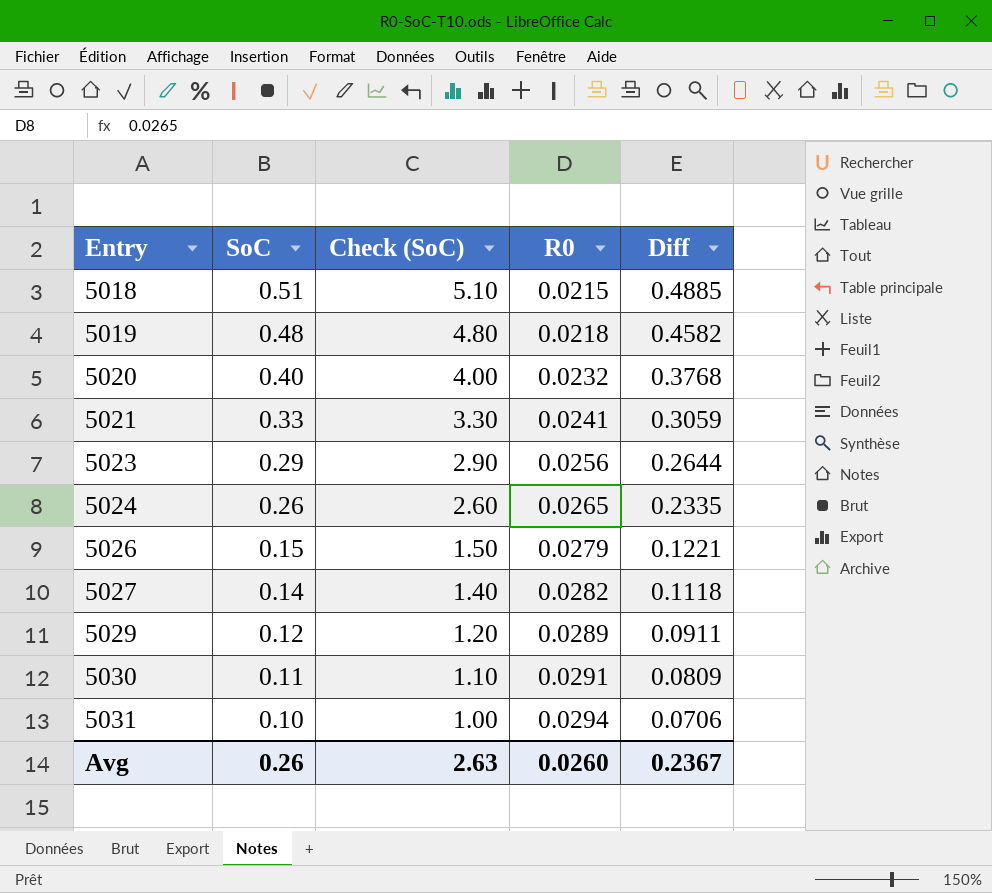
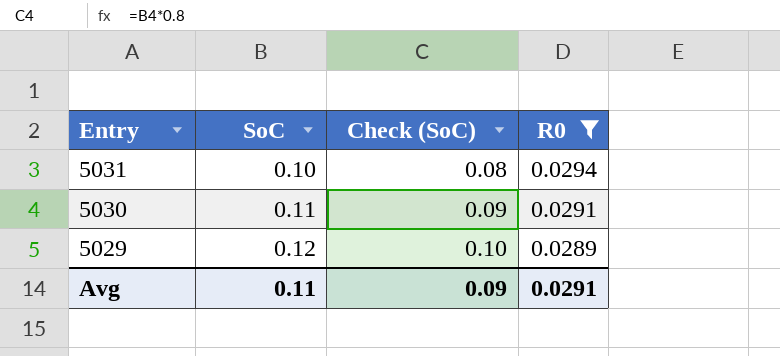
filter: none -> R0 >= 0.0289
row order: Entry ascending -> Entry descending
column Diff | formula: [SoC] - [R0] -> none
column Check (SoC) | formula: [SoC] * 10 -> [SoC] * 0.8
Avg | SoC: 0.26 -> 0.11
Avg | Check (SoC): 2.63 -> 0.09
Avg | R0: 0.0260 -> 0.0291

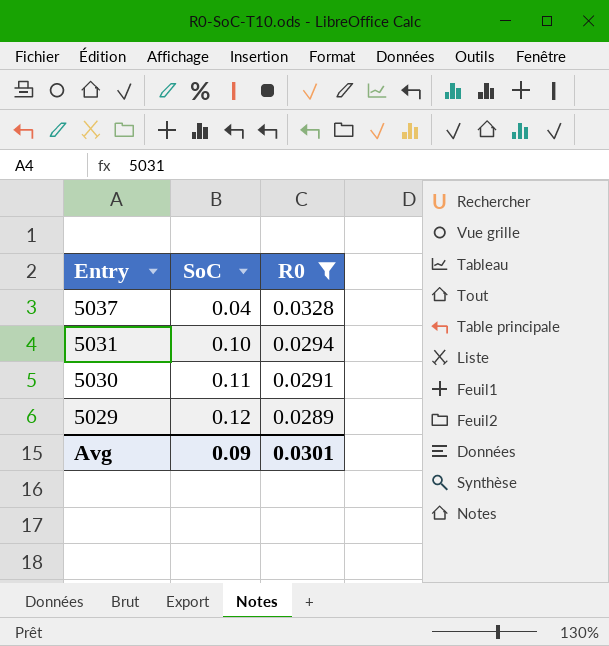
column Check (SoC) | formula: [SoC] * 0.8 -> none
row 5037: none -> 0.04 | 0.0328
Avg | SoC: 0.11 -> 0.09
Avg | R0: 0.0291 -> 0.0301

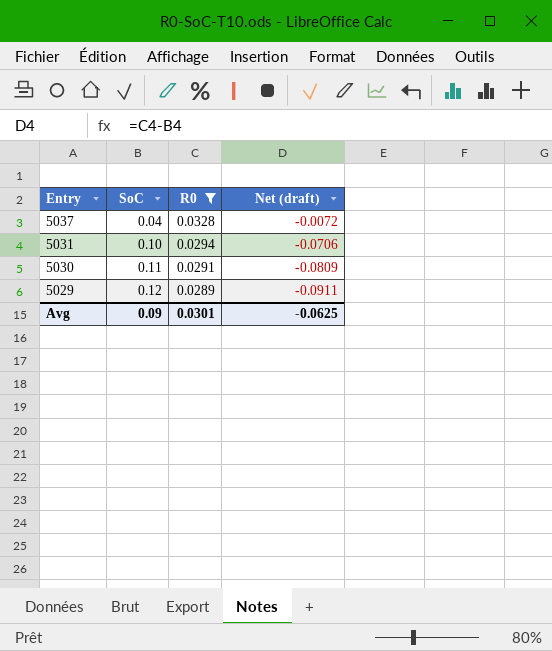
column Net (draft) | formula: none -> [R0] - [SoC]

